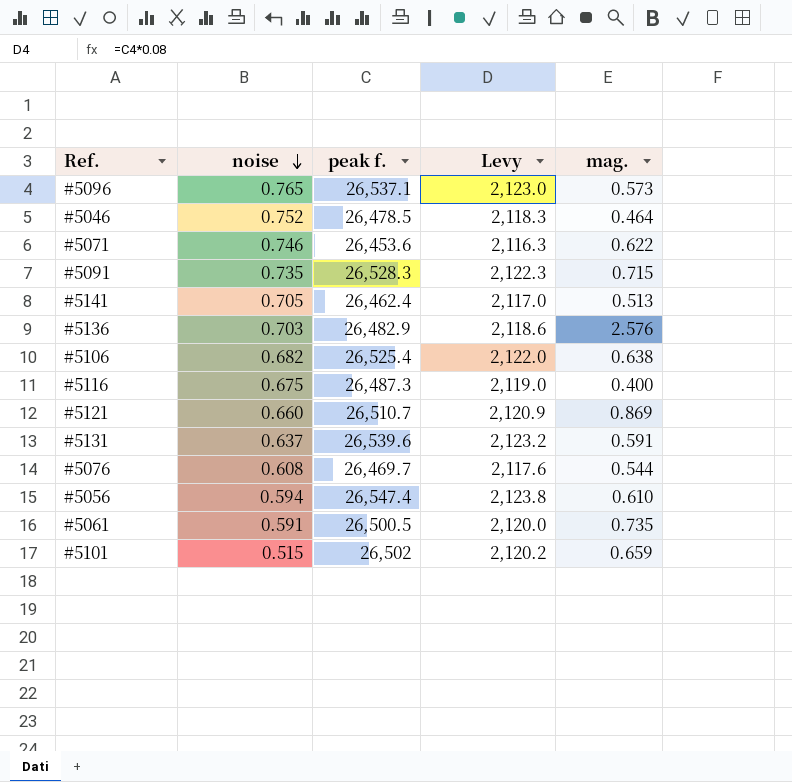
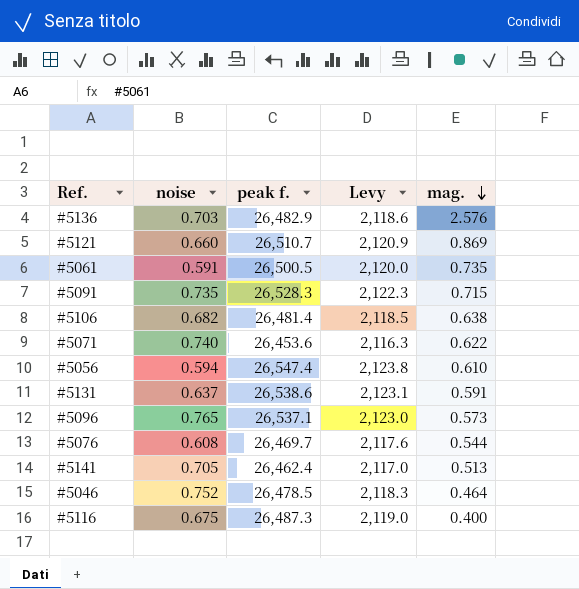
row order: noise descending -> mag. descending
row #5101: 0.515 | 26,502 | 2,120.2 | 0.659 -> none
#5106 | peak f.: 26,525.4 -> 26,481.4
#5106 | Levy: 2,122.0 -> 2,118.5
#5071 | noise: 0.746 -> 0.740
#5131 | peak f.: 26,539.6 -> 26,538.6
#5131 | Levy: 2,123.2 -> 2,123.1

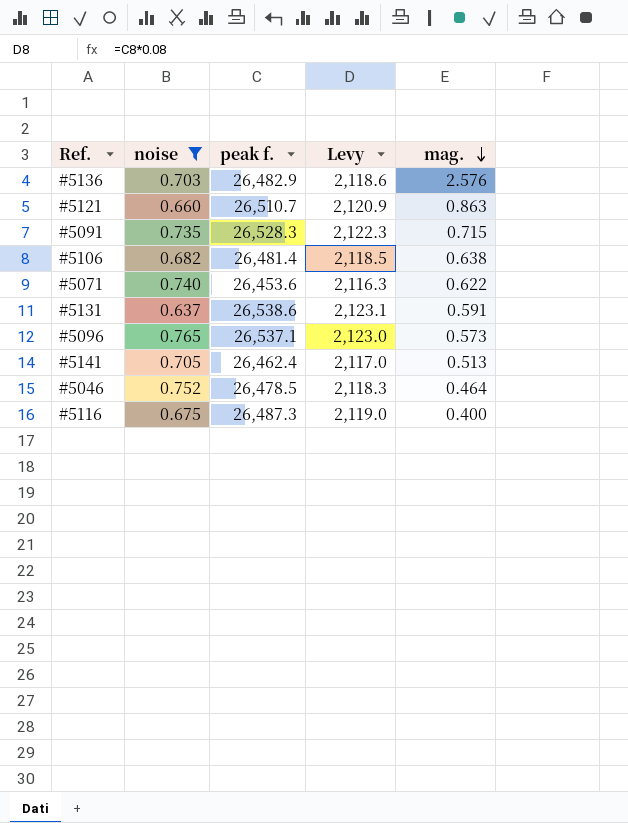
filter: none -> noise >= 0.637
#5121 | mag.: 0.869 -> 0.863

